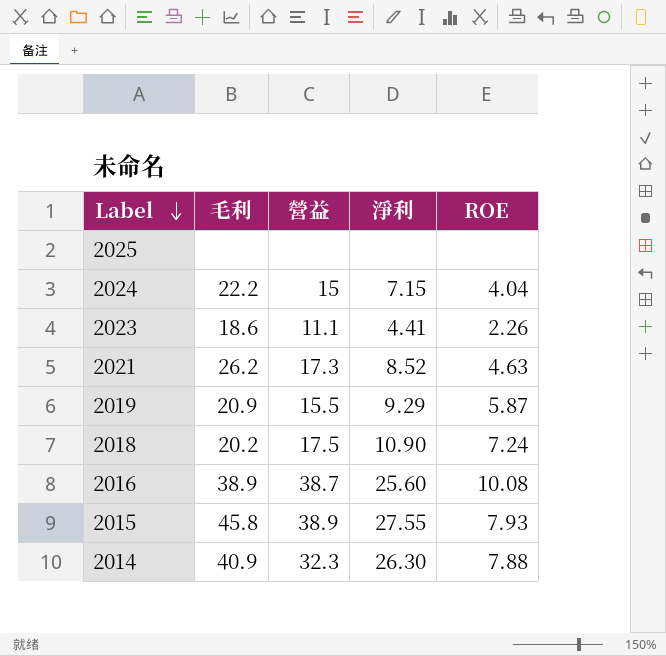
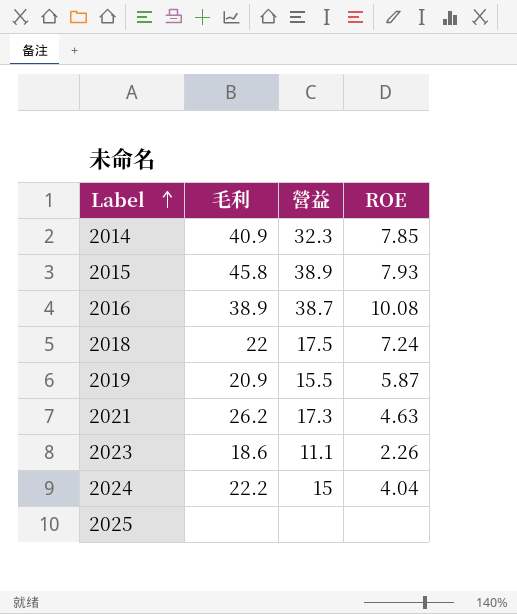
row order: Label descending -> Label ascending
column 淨利 | position: 4 -> none
2014 | ROE: 7.88 -> 7.85
2018 | 毛利: 20.2 -> 22

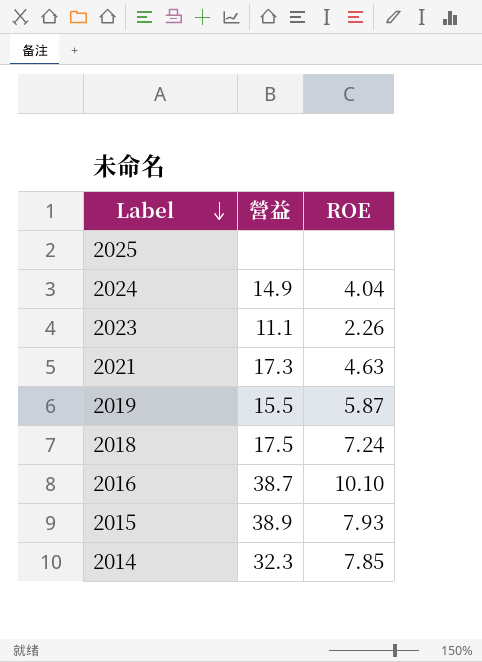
row order: Label ascending -> Label descending
column 毛利 | position: 2 -> none
2024 | 營益: 15 -> 14.9
2016 | ROE: 10.08 -> 10.10

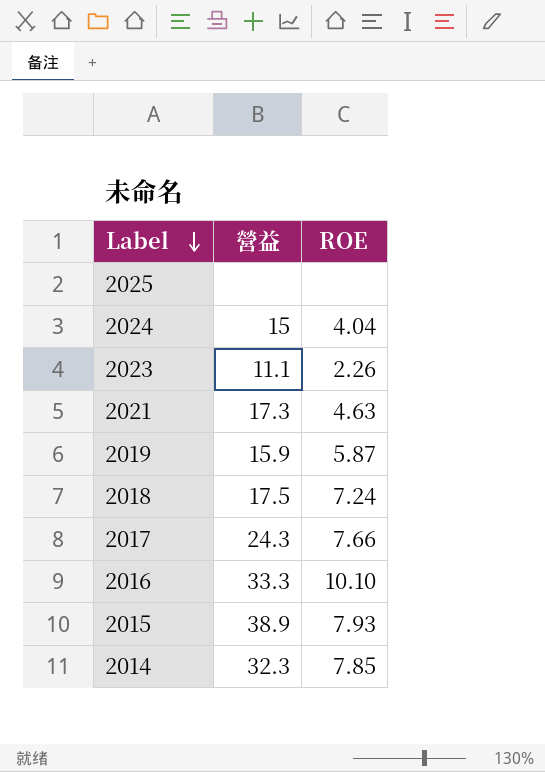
2024 | 營益: 14.9 -> 15
2019 | 營益: 15.5 -> 15.9
row 2017: none -> 24.3 | 7.66
2016 | 營益: 38.7 -> 33.3

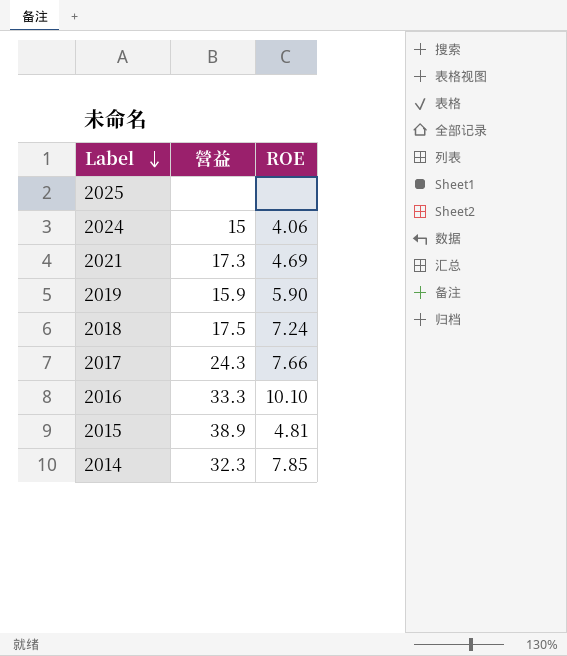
row 2023: 11.1 | 2.26 -> none
2024 | ROE: 4.04 -> 4.06
2021 | ROE: 4.63 -> 4.69
2019 | ROE: 5.87 -> 5.90
2015 | ROE: 7.93 -> 4.81

